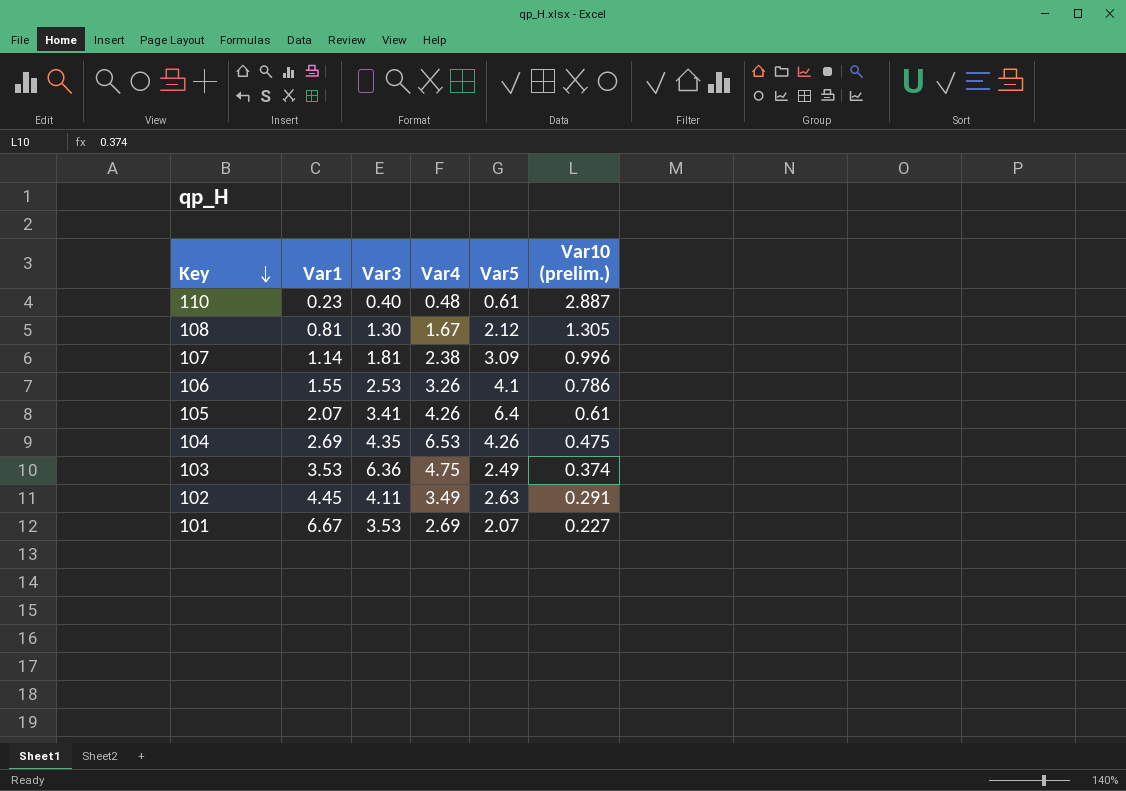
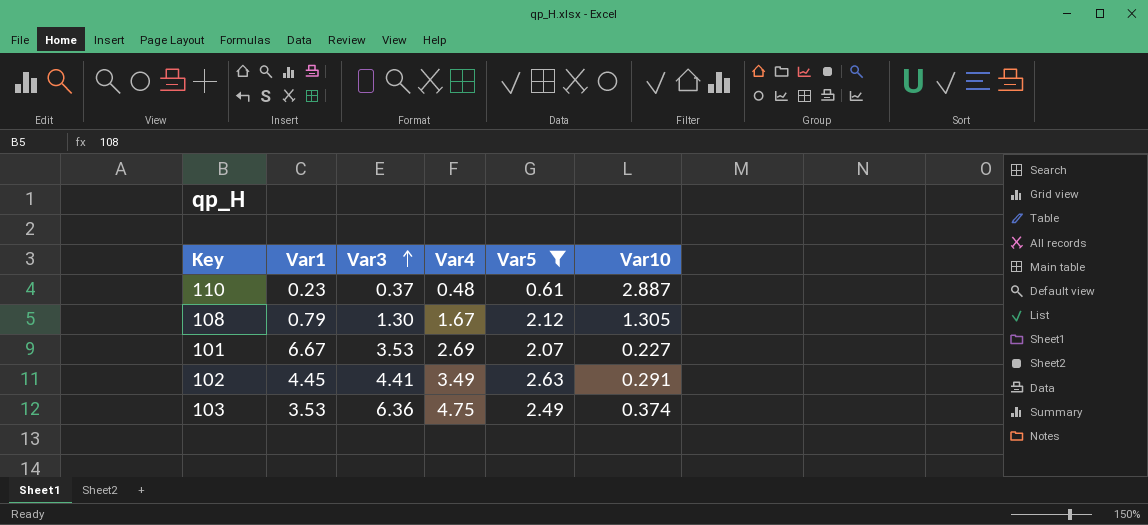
filter: none -> Var5 <= 2.63
row order: Key descending -> Var3 ascending
column name: Var10 (prelim.) -> Var10
110 | Var3: 0.40 -> 0.37
108 | Var1: 0.81 -> 0.79
102 | Var3: 4.11 -> 4.41

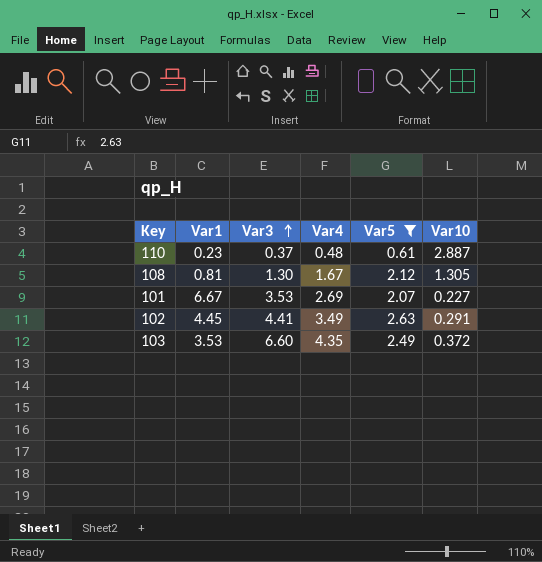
108 | Var1: 0.79 -> 0.81
103 | Var3: 6.36 -> 6.60
103 | Var4: 4.75 -> 4.35
103 | Var10: 0.374 -> 0.372

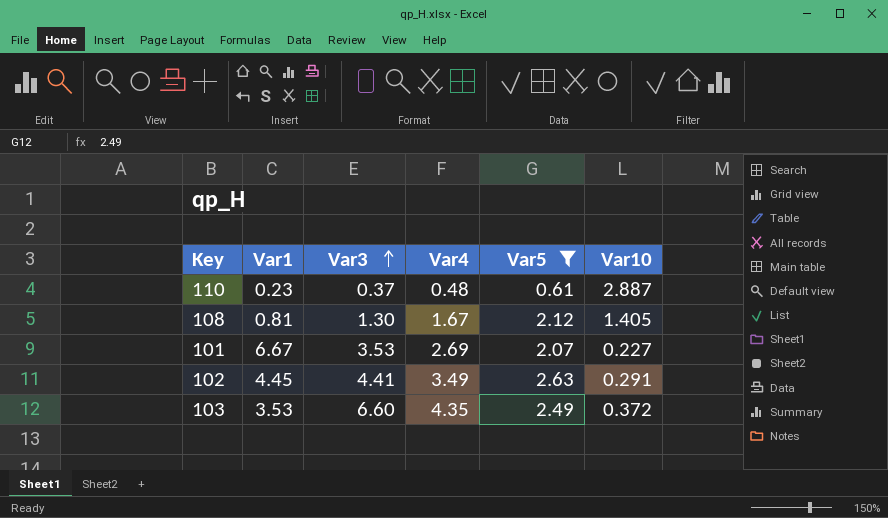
108 | Var10: 1.305 -> 1.405

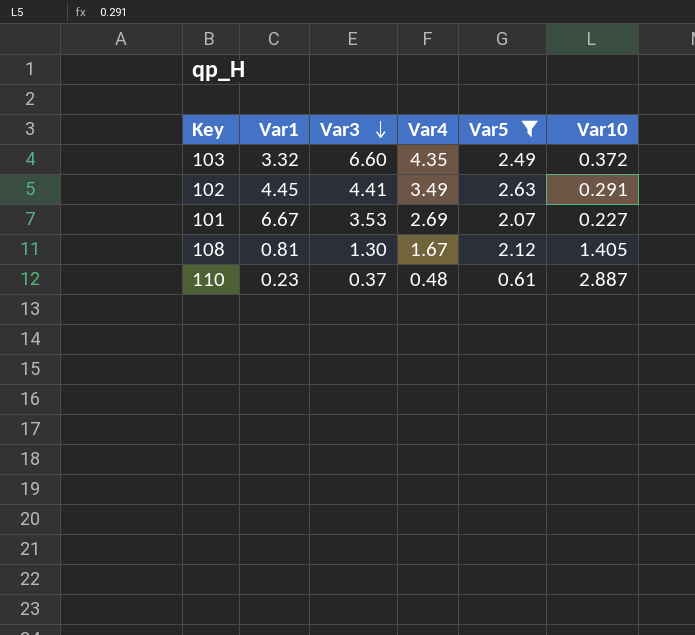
row order: Var3 ascending -> Var3 descending
103 | Var1: 3.53 -> 3.32

